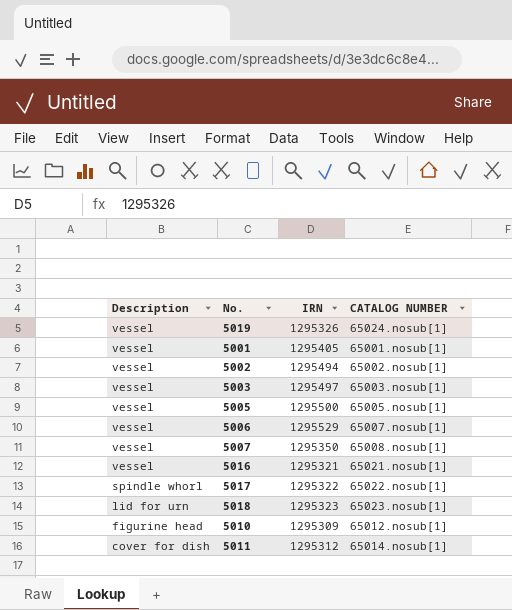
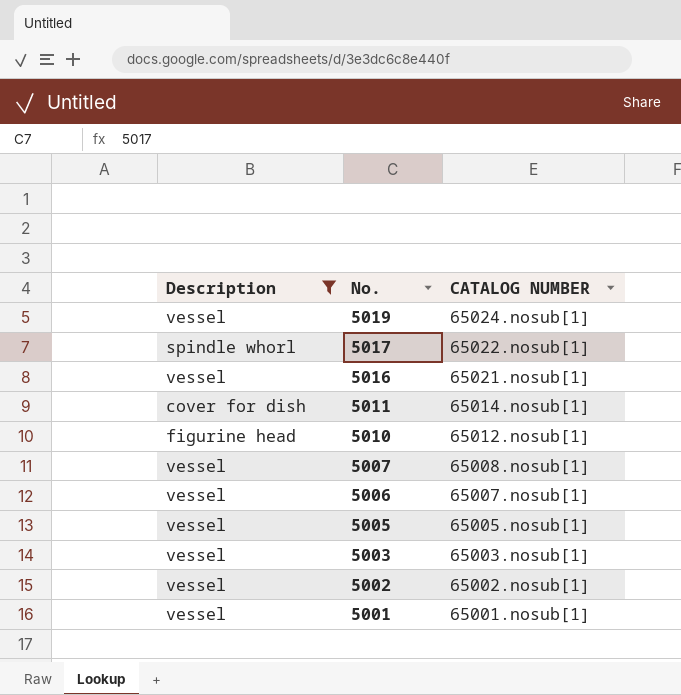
filter: none -> Description != lid for urn
row order: Description descending -> No. descending
column IRN | position: 3 -> none

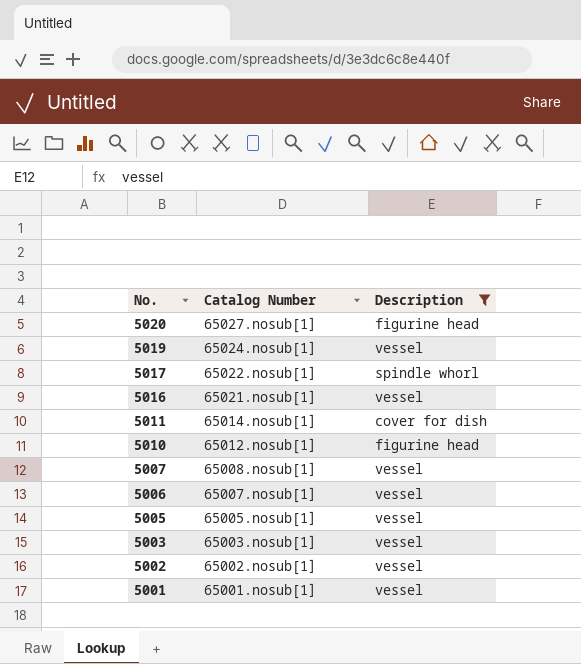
column name: CATALOG NUMBER -> Catalog Number
column Description | position: 1 -> 3
row 5020: none -> 65027.nosub[1] | figurine head

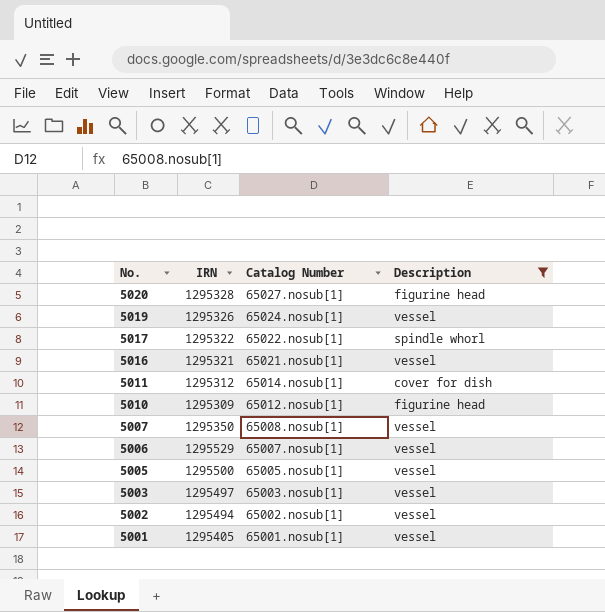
column IRN | position: none -> 2

